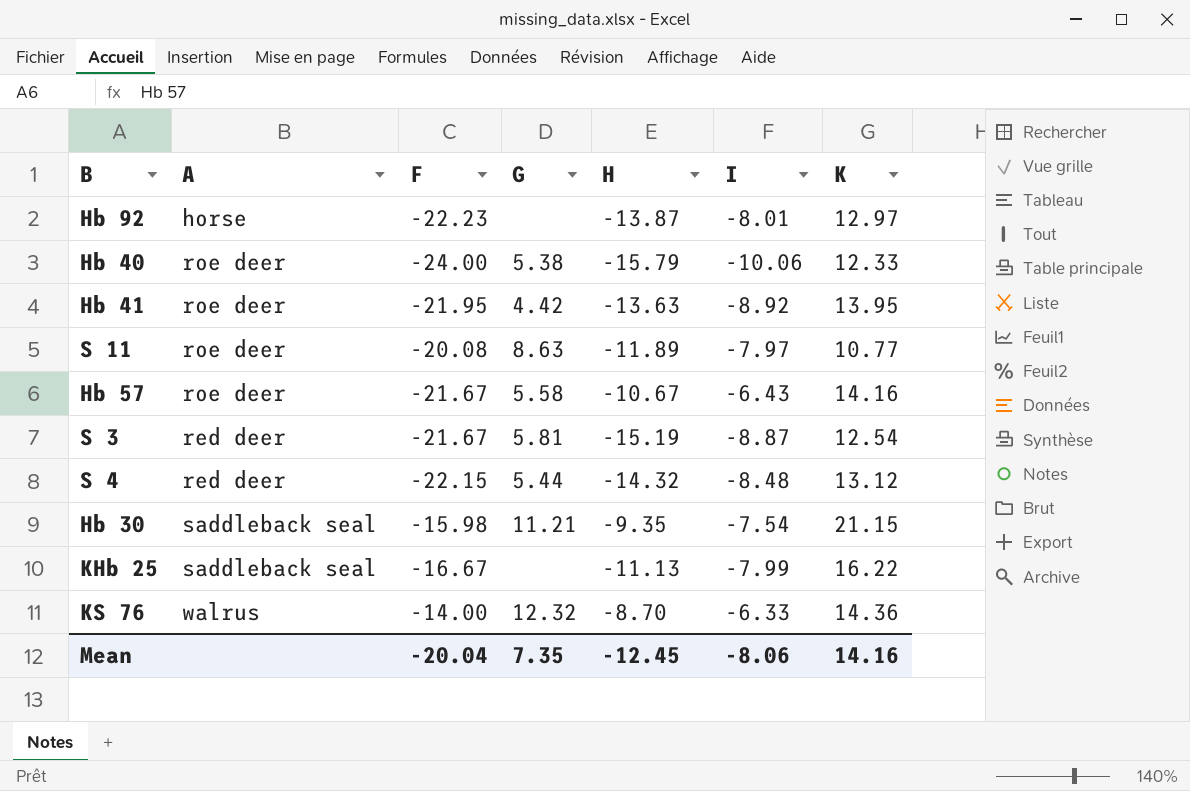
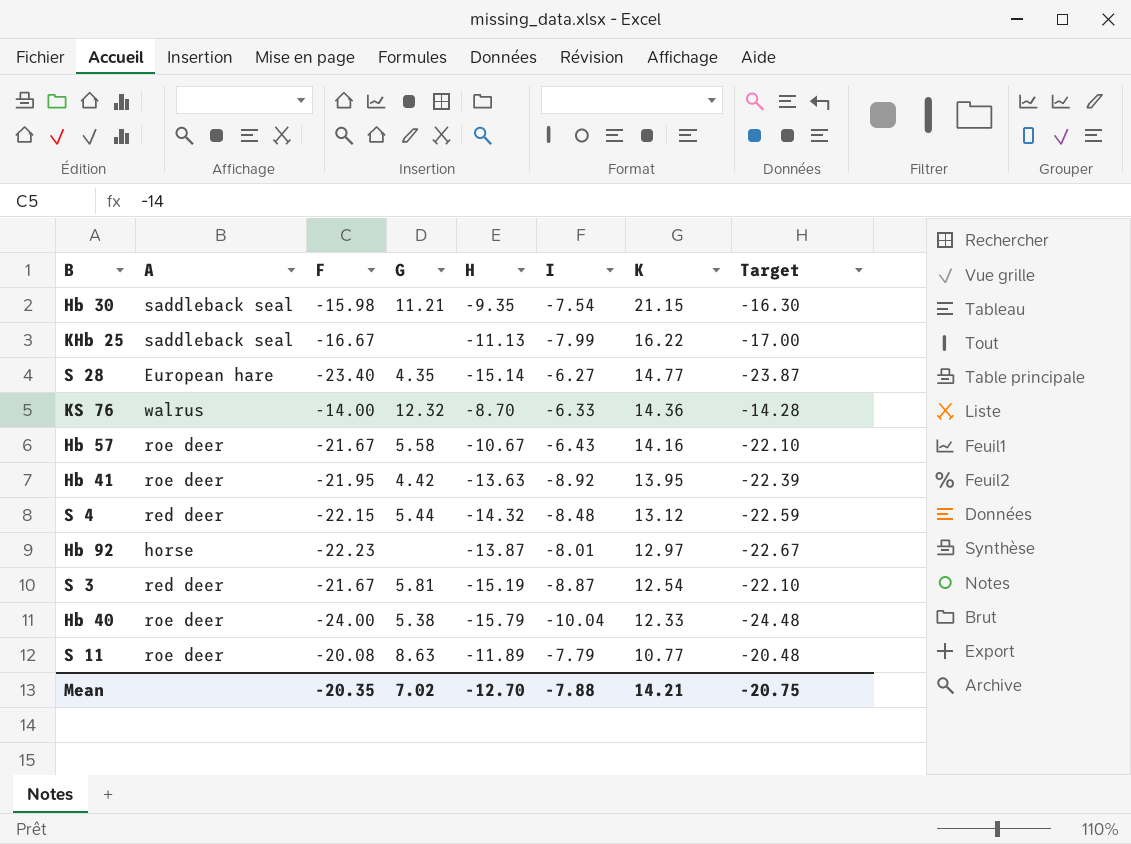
row order: none -> K descending
column Target | formula: none -> [F] * 1.02
row S 28: none -> European hare | -23.40 | 4.35 | -15.14 | -6.27 | 14.77 | -23.87
Hb 40 | I: -10.06 -> -10.04
S 11 | I: -7.97 -> -7.79
Mean | F: -20.04 -> -20.35
Mean | G: 7.35 -> 7.02
Mean | H: -12.45 -> -12.70
Mean | I: -8.06 -> -7.88
Mean | K: 14.16 -> 14.21

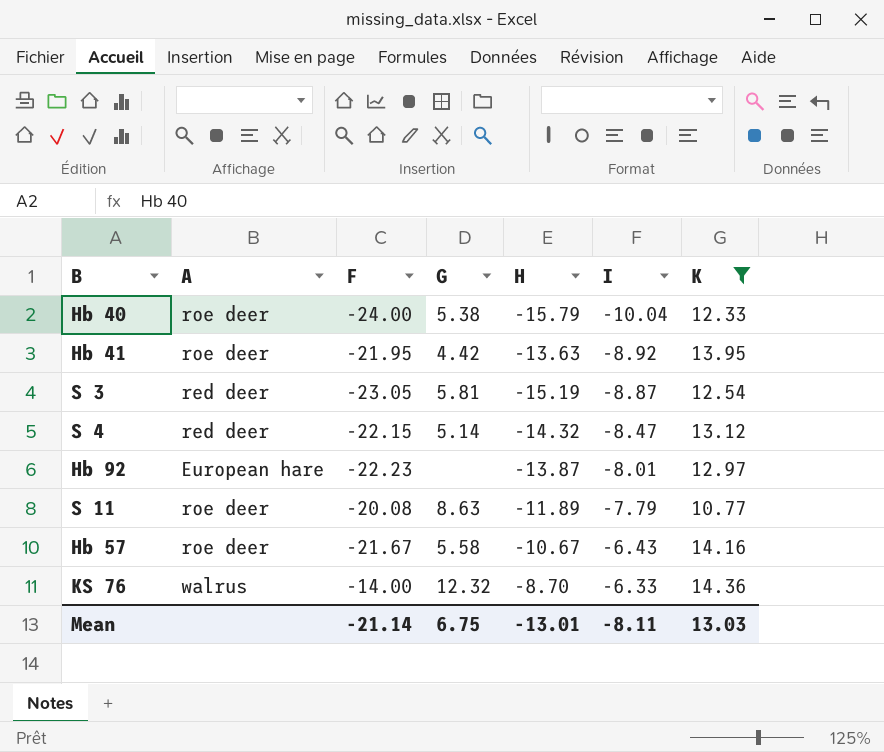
filter: none -> K <= 14.36
row order: K descending -> I ascending
column Target | formula: [F] * 1.02 -> none
S 3 | F: -21.67 -> -23.05
S 4 | G: 5.44 -> 5.14
S 4 | I: -8.48 -> -8.47
Hb 92 | A: horse -> European hare
Mean | F: -20.35 -> -21.14
Mean | G: 7.02 -> 6.75
Mean | H: -12.70 -> -13.01
Mean | I: -7.88 -> -8.11
Mean | K: 14.21 -> 13.03

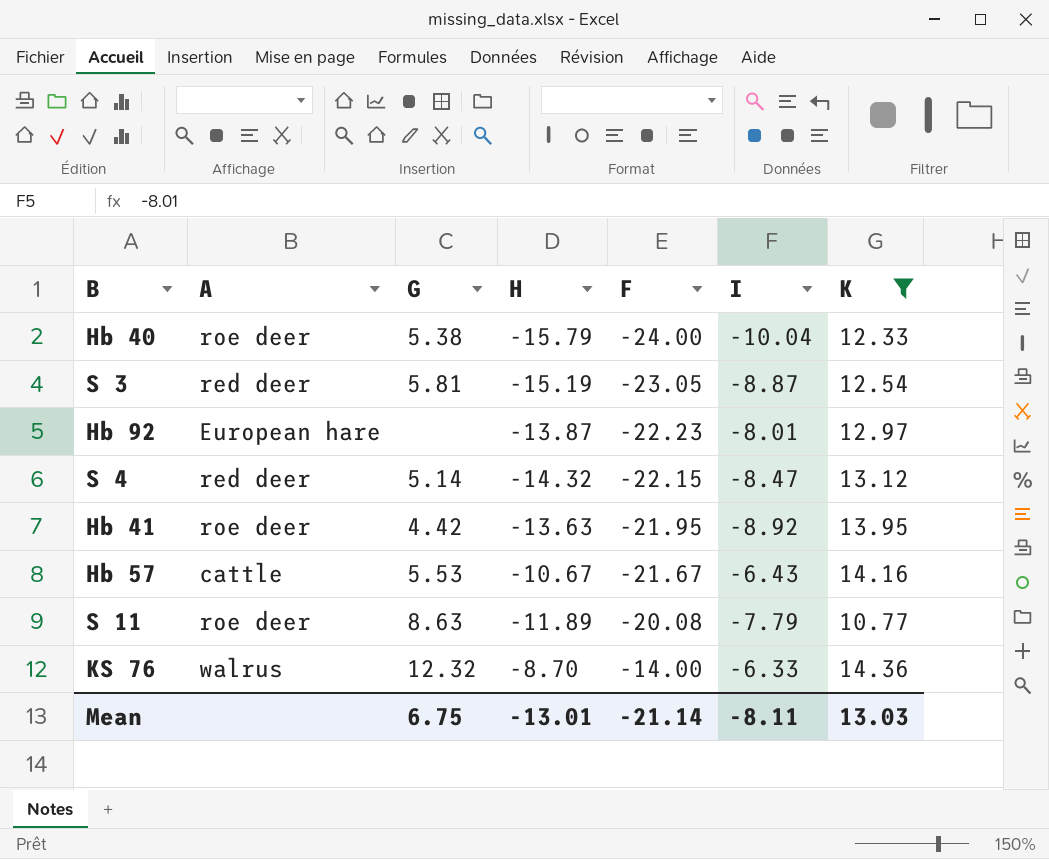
row order: I ascending -> F ascending
column F | position: 3 -> 5
Hb 57 | A: roe deer -> cattle
Hb 57 | G: 5.58 -> 5.53

